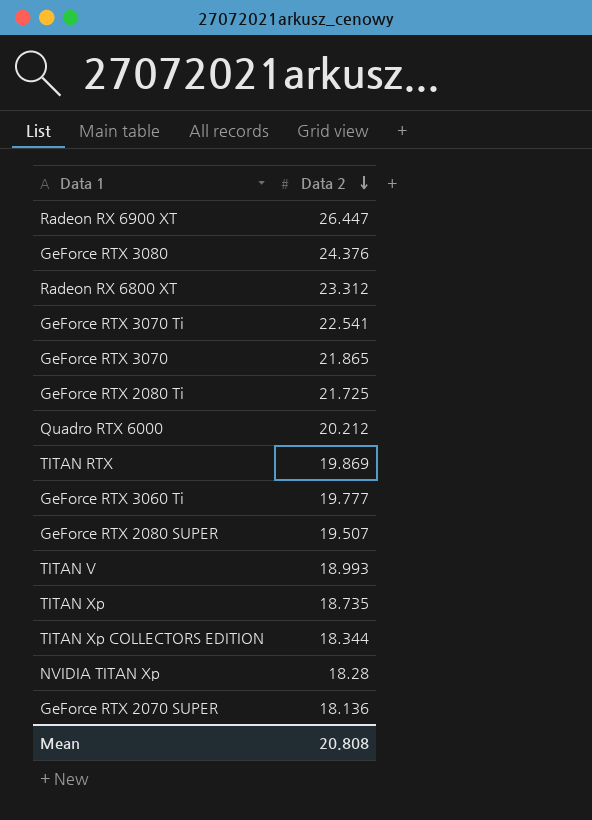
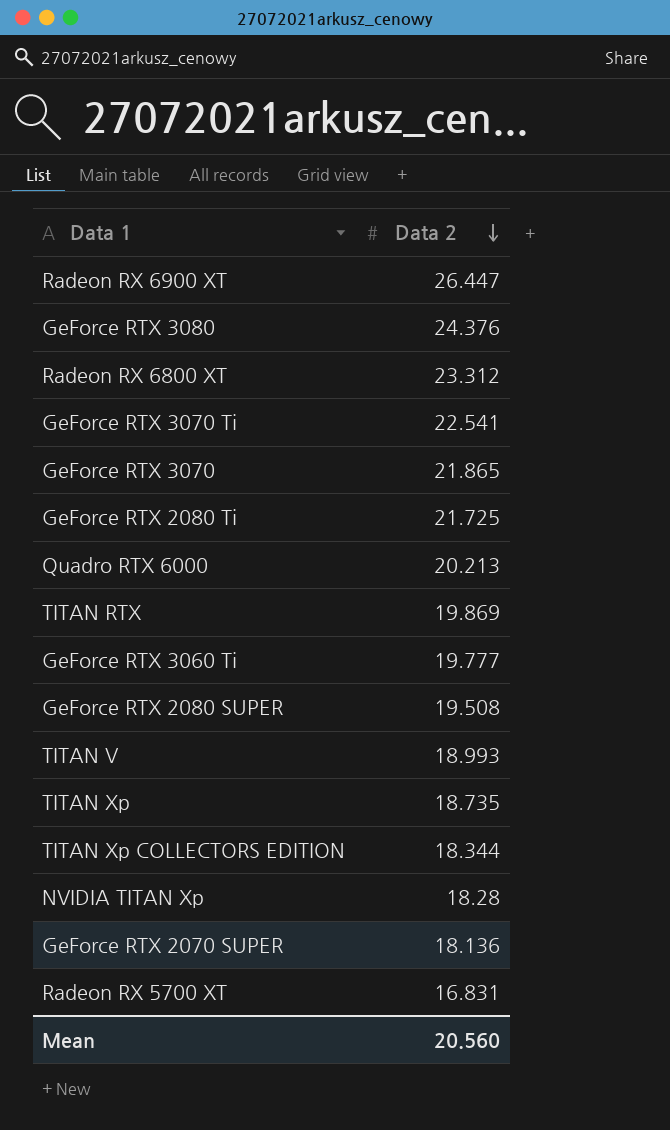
Quadro RTX 6000 | Data 2: 20.212 -> 20.213
GeForce RTX 2080 SUPER | Data 2: 19.507 -> 19.508
row Radeon RX 5700 XT: none -> 16.831
Mean | Data 2: 20.808 -> 20.560

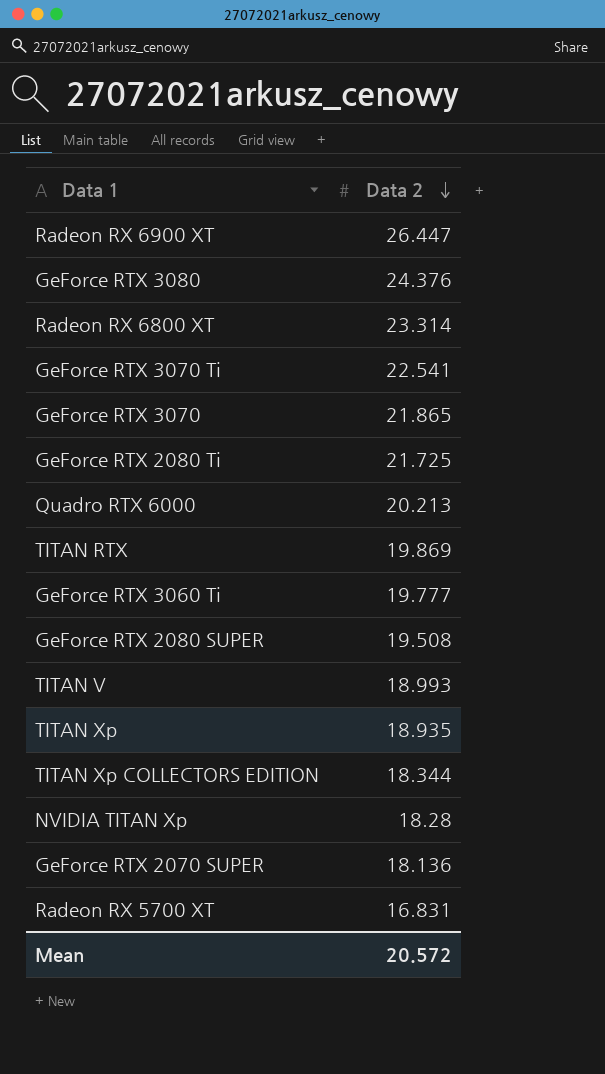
Radeon RX 6800 XT | Data 2: 23.312 -> 23.314
TITAN Xp | Data 2: 18.735 -> 18.935
Mean | Data 2: 20.560 -> 20.572

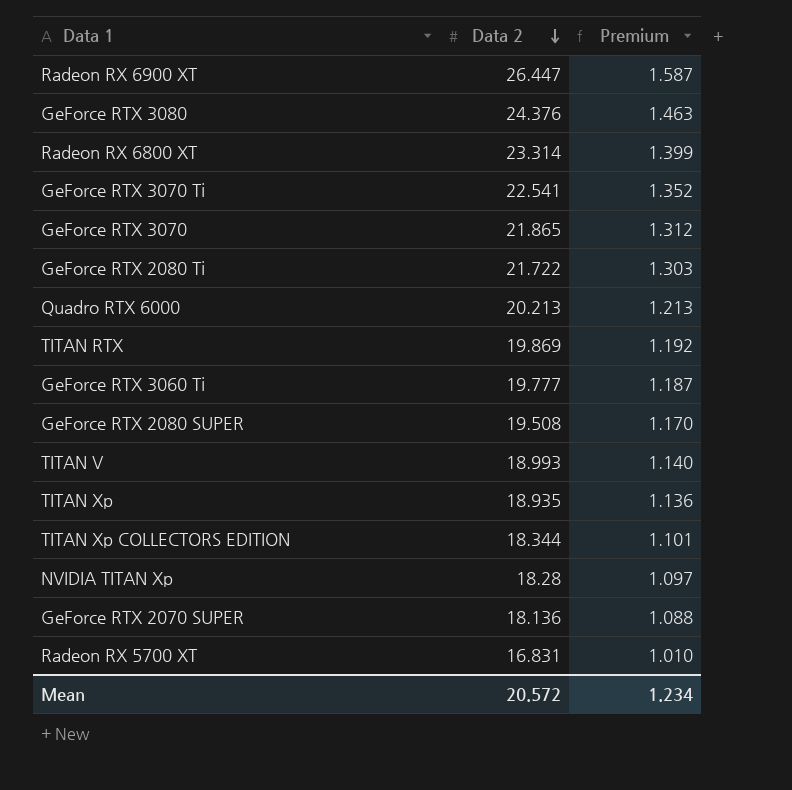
column Premium | formula: none -> [Data 2] * 0.06
GeForce RTX 2080 Ti | Data 2: 21.725 -> 21.722

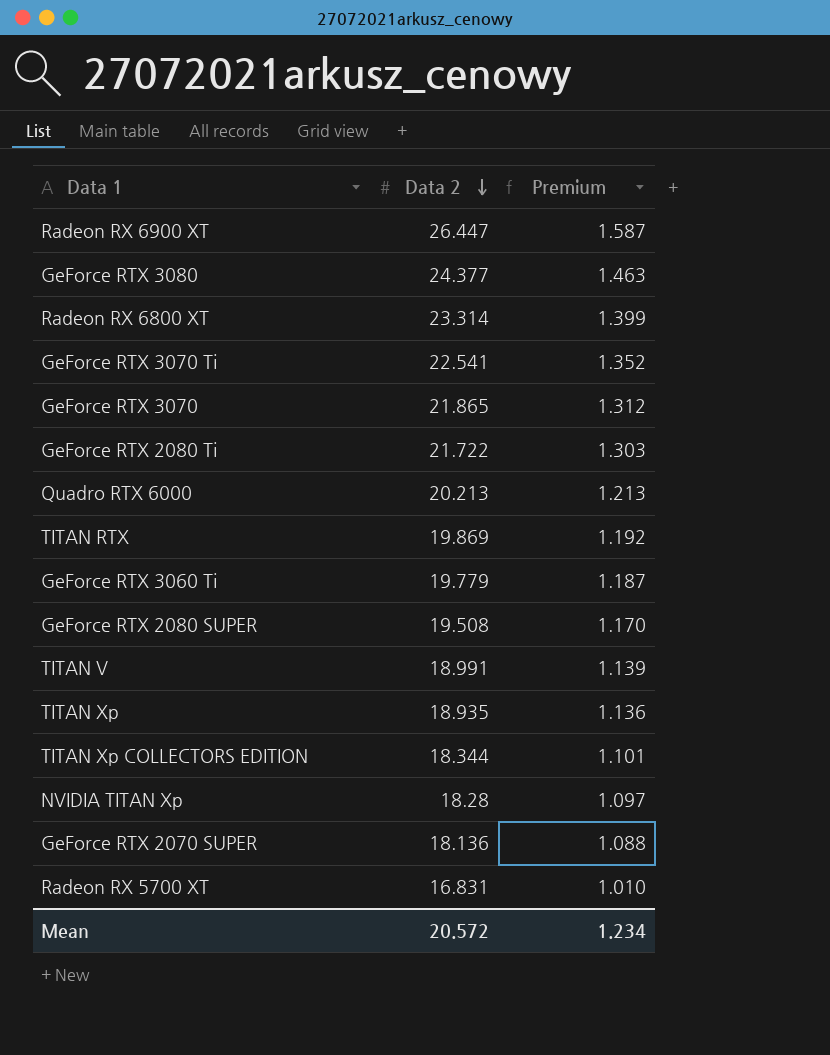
GeForce RTX 3080 | Data 2: 24.376 -> 24.377
GeForce RTX 3060 Ti | Data 2: 19.777 -> 19.779
TITAN V | Data 2: 18.993 -> 18.991
TITAN V | Premium: 1.140 -> 1.139

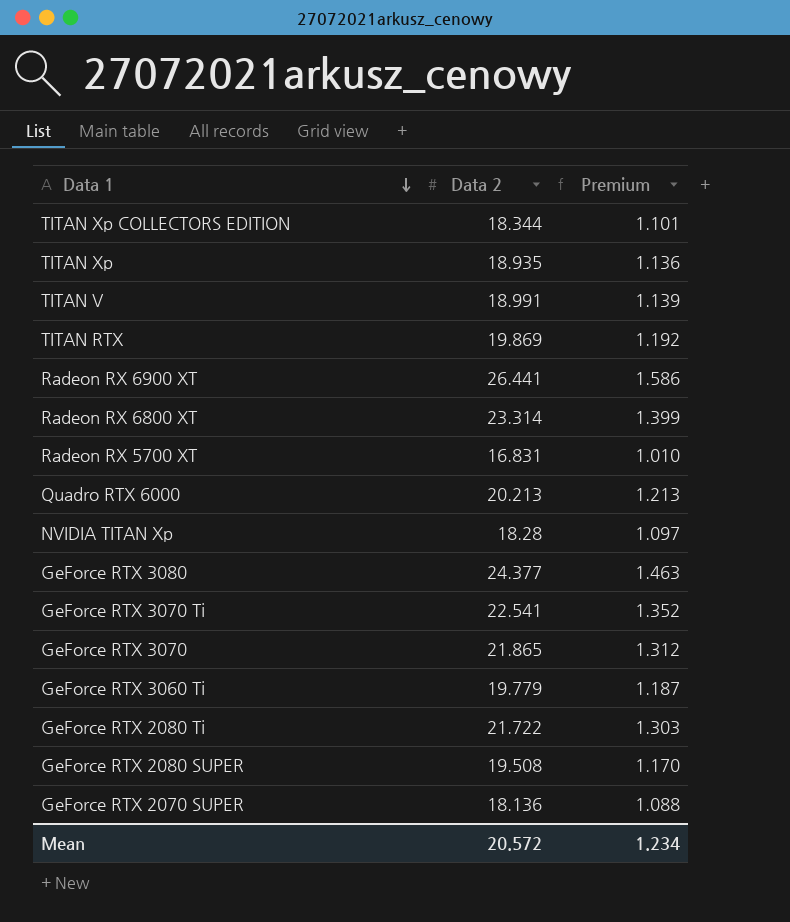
row order: Data 2 descending -> Data 1 descending
Radeon RX 6900 XT | Data 2: 26.447 -> 26.441
Radeon RX 6900 XT | Premium: 1.587 -> 1.586

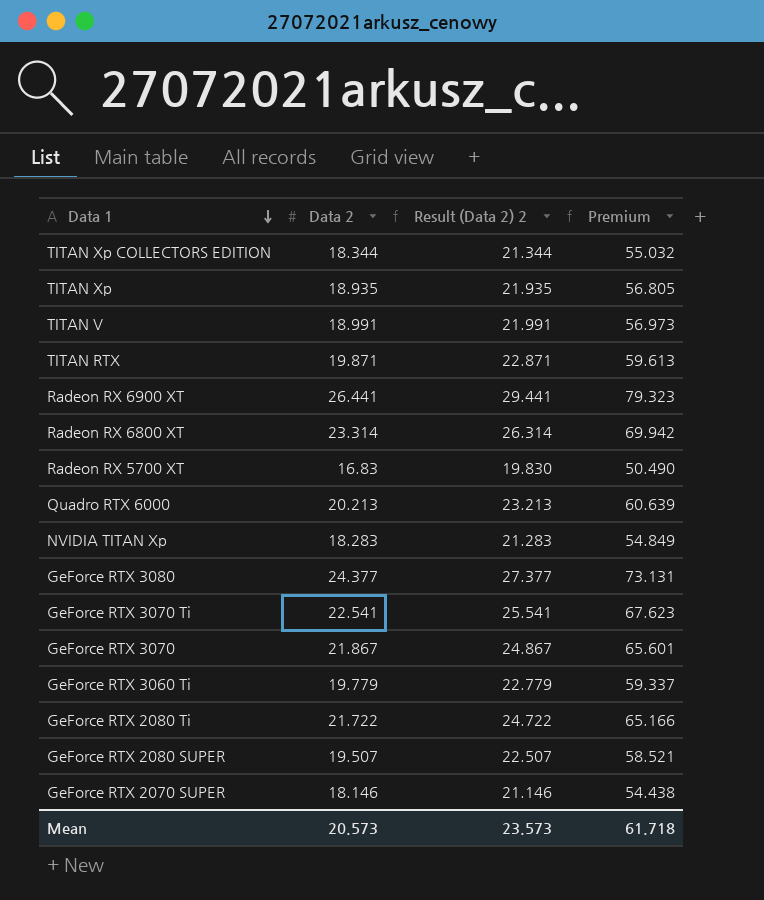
column Result (Data 2) 2 | formula: none -> [Data 2] + 3
column Premium | formula: [Data 2] * 0.06 -> [Data 2] * 3
TITAN RTX | Data 2: 19.869 -> 19.871
Radeon RX 5700 XT | Data 2: 16.831 -> 16.83
NVIDIA TITAN Xp | Data 2: 18.28 -> 18.283
GeForce RTX 3070 | Data 2: 21.865 -> 21.867
GeForce RTX 2080 SUPER | Data 2: 19.508 -> 19.507
GeForce RTX 2070 SUPER | Data 2: 18.136 -> 18.146
Mean | Data 2: 20.572 -> 20.573
Mean | Premium: 1.234 -> 61.718

